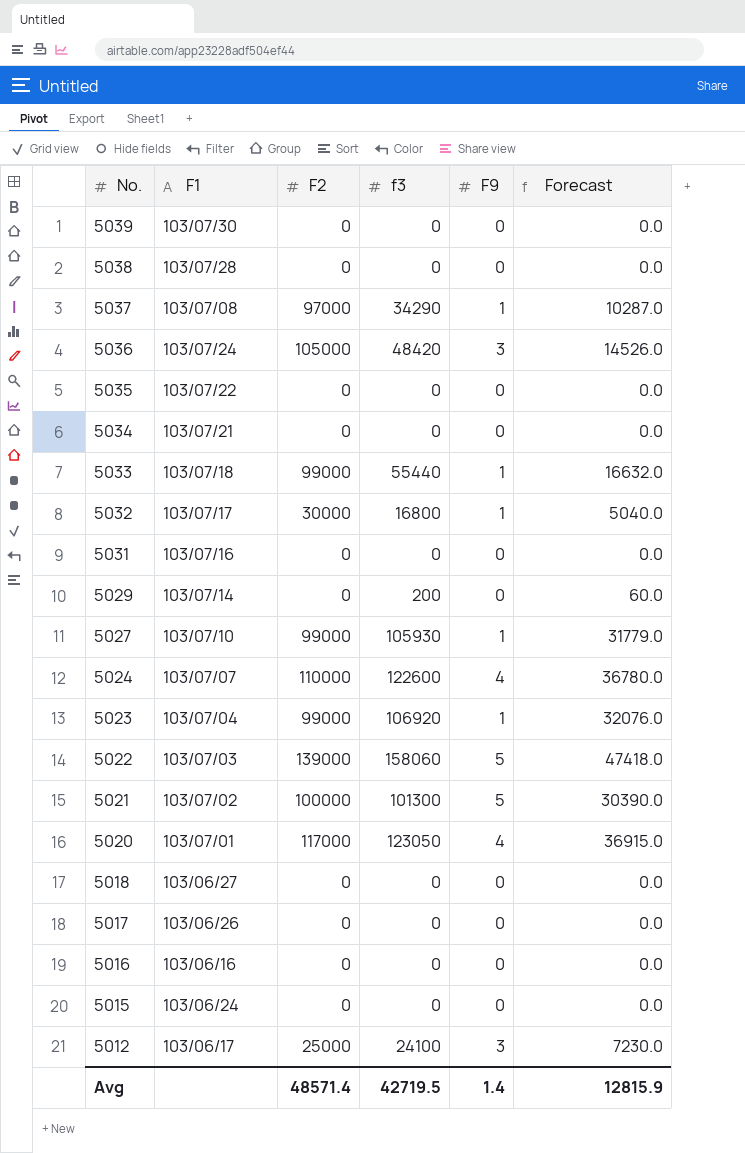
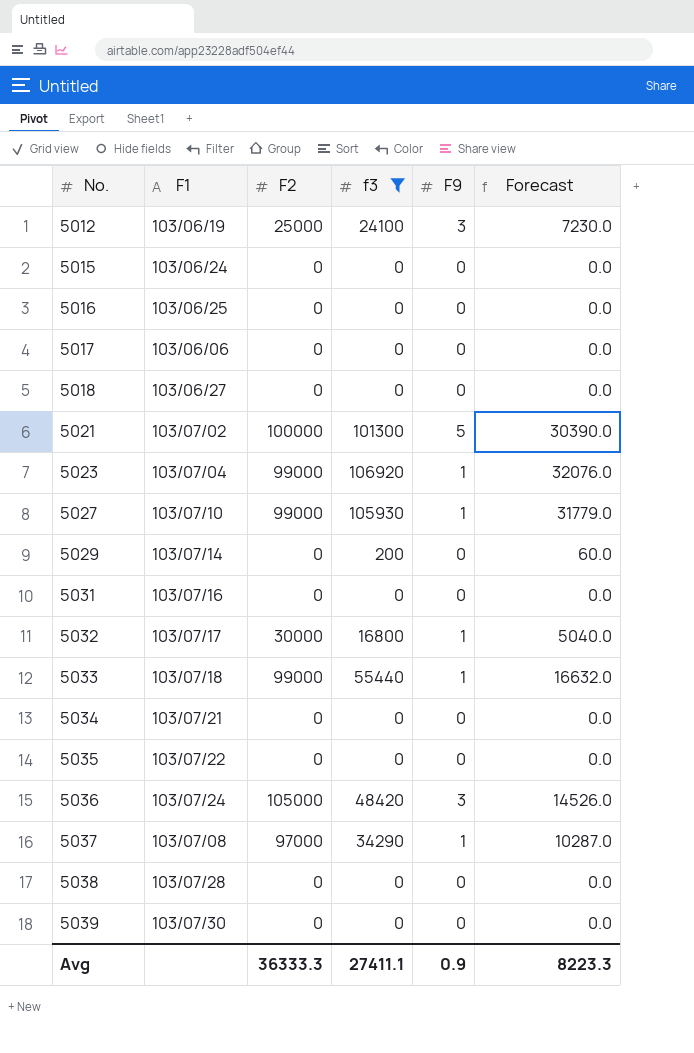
filter: none -> f3 <= 106920
row order: No. descending -> No. ascending
5012 | F1: 103/06/17 -> 103/06/19
5016 | F1: 103/06/16 -> 103/06/25
5017 | F1: 103/06/26 -> 103/06/06
Avg | F2: 48571.4 -> 36333.3
Avg | f3: 42719.5 -> 27411.1
Avg | F9: 1.4 -> 0.9
Avg | Forecast: 12815.9 -> 8223.3

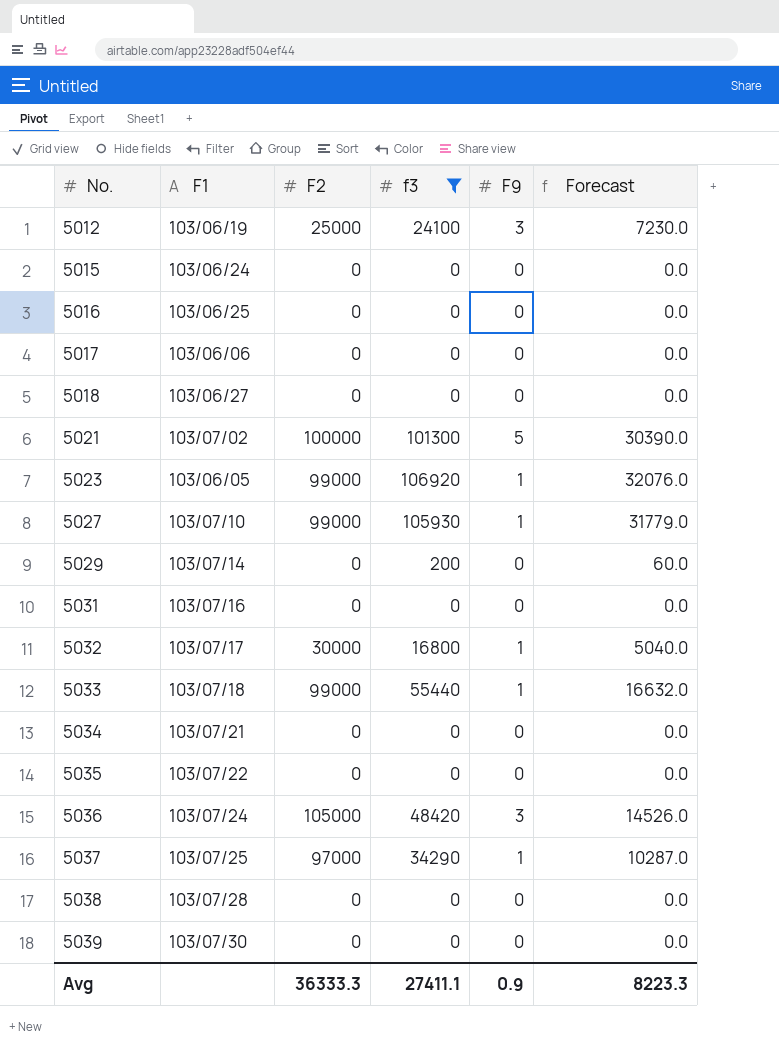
5023 | F1: 103/07/04 -> 103/06/05
5037 | F1: 103/07/08 -> 103/07/25

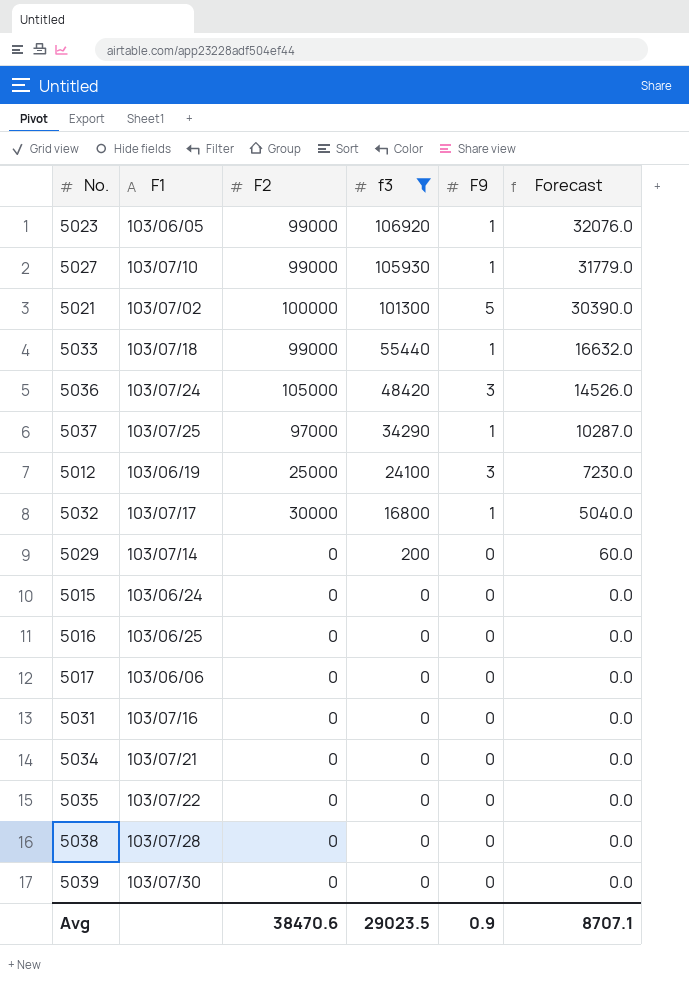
row order: No. ascending -> f3 descending
row 5018: 103/06/27 | 0 | 0 | 0 | 0.0 -> none
Avg | F2: 36333.3 -> 38470.6
Avg | f3: 27411.1 -> 29023.5
Avg | Forecast: 8223.3 -> 8707.1

